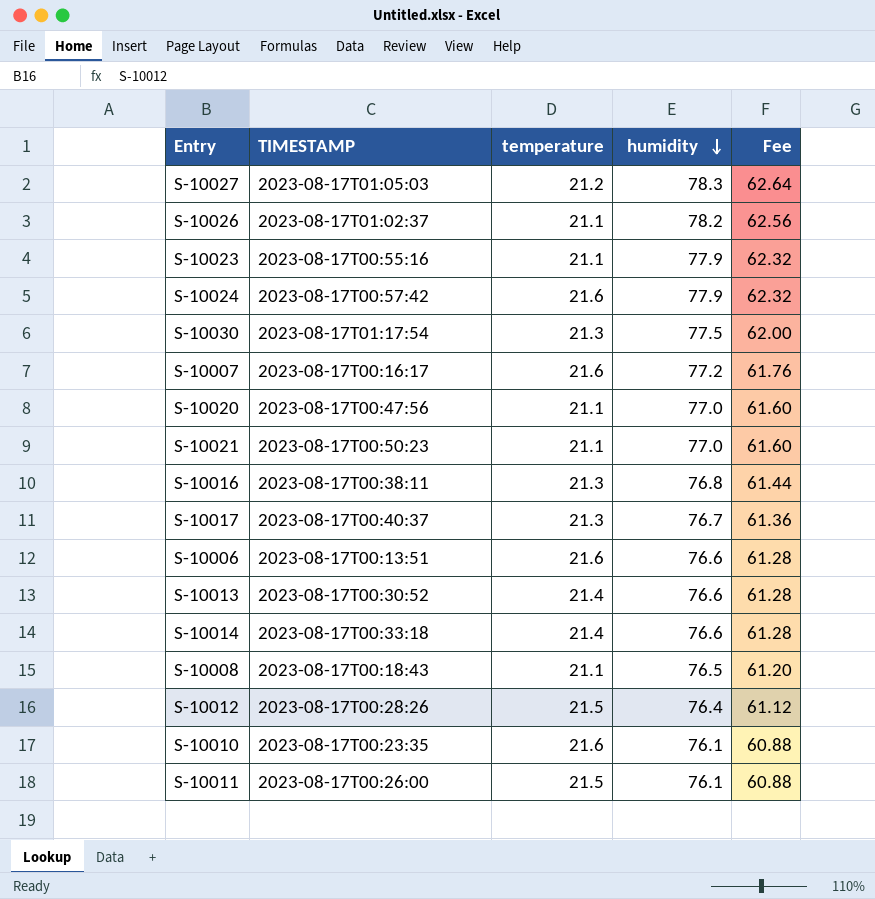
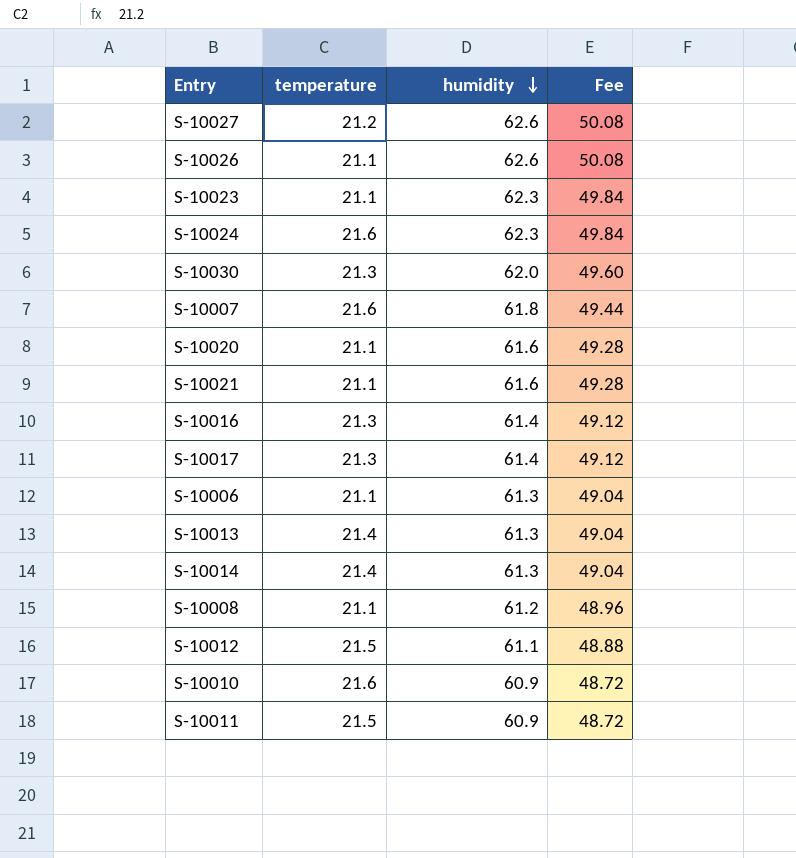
column TIMESTAMP | position: 2 -> none
S-10027 | humidity: 78.3 -> 62.6
S-10027 | Fee: 62.64 -> 50.08
S-10026 | humidity: 78.2 -> 62.6
S-10026 | Fee: 62.56 -> 50.08
S-10023 | humidity: 77.9 -> 62.3
S-10023 | Fee: 62.32 -> 49.84
S-10024 | humidity: 77.9 -> 62.3
S-10024 | Fee: 62.32 -> 49.84
S-10030 | humidity: 77.5 -> 62.0
S-10030 | Fee: 62.00 -> 49.60
S-10007 | humidity: 77.2 -> 61.8
S-10007 | Fee: 61.76 -> 49.44
S-10020 | humidity: 77.0 -> 61.6
S-10020 | Fee: 61.60 -> 49.28
S-10021 | humidity: 77.0 -> 61.6
S-10021 | Fee: 61.60 -> 49.28
S-10016 | humidity: 76.8 -> 61.4
S-10016 | Fee: 61.44 -> 49.12
S-10017 | humidity: 76.7 -> 61.4
S-10017 | Fee: 61.36 -> 49.12
S-10006 | temperature: 21.6 -> 21.1
S-10006 | humidity: 76.6 -> 61.3
S-10006 | Fee: 61.28 -> 49.04
S-10013 | humidity: 76.6 -> 61.3
S-10013 | Fee: 61.28 -> 49.04
S-10014 | humidity: 76.6 -> 61.3
S-10014 | Fee: 61.28 -> 49.04
S-10008 | humidity: 76.5 -> 61.2
S-10008 | Fee: 61.20 -> 48.96
S-10012 | humidity: 76.4 -> 61.1
S-10012 | Fee: 61.12 -> 48.88
S-10010 | humidity: 76.1 -> 60.9
S-10010 | Fee: 60.88 -> 48.72
S-10011 | humidity: 76.1 -> 60.9
S-10011 | Fee: 60.88 -> 48.72

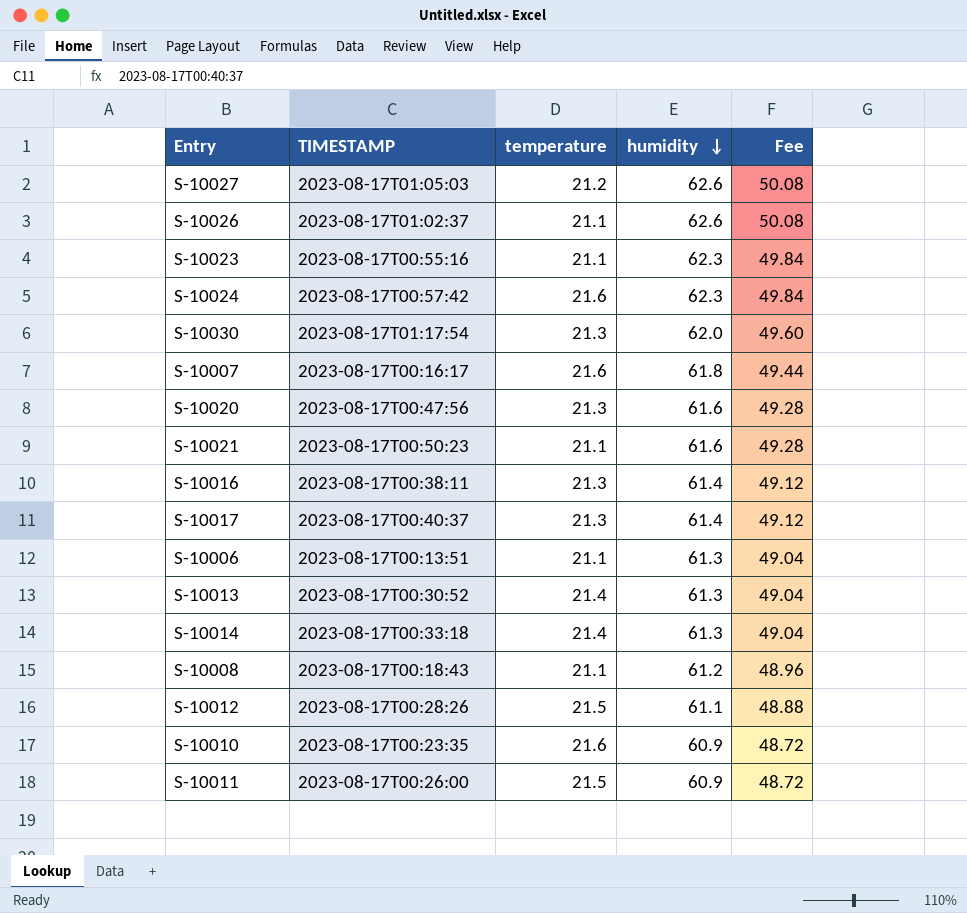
column TIMESTAMP | position: none -> 2
S-10020 | temperature: 21.1 -> 21.3

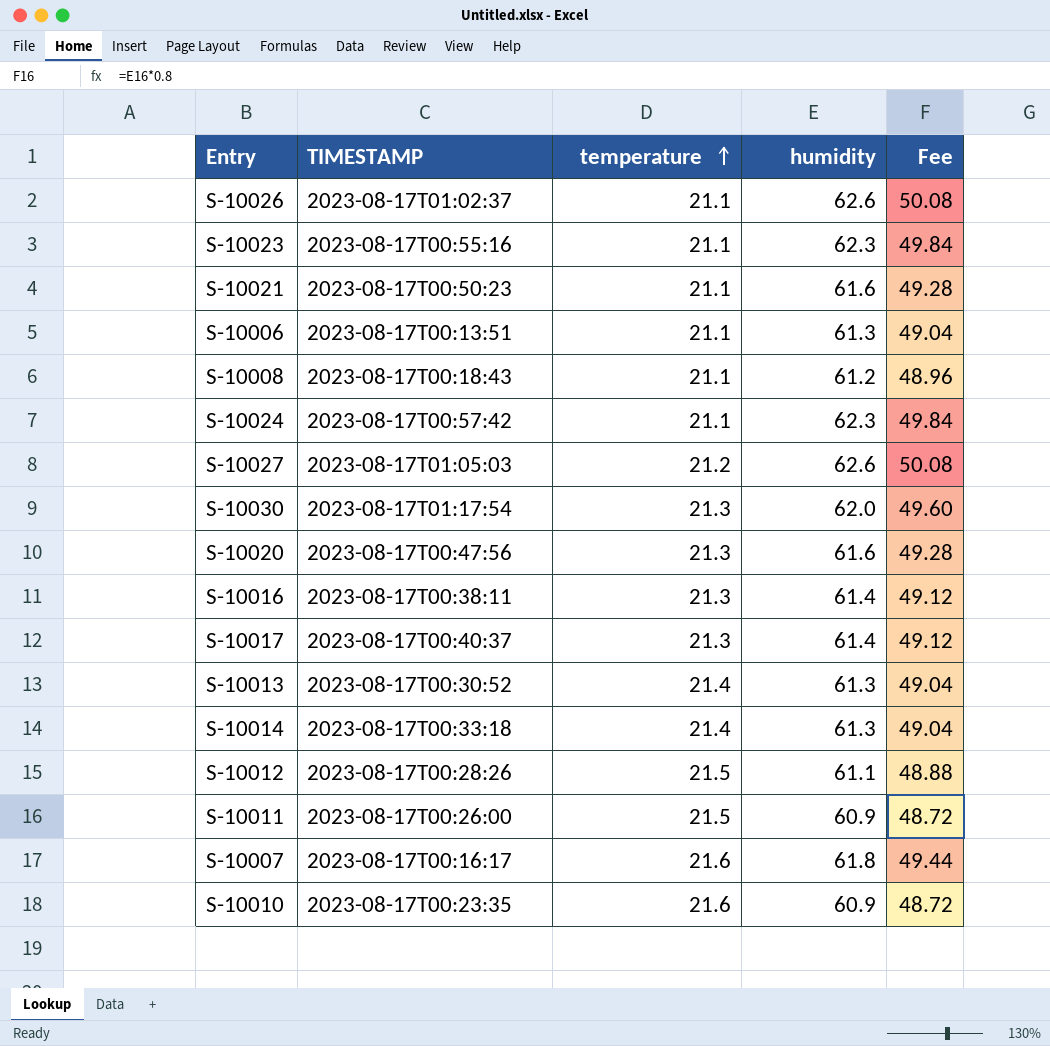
row order: humidity descending -> temperature ascending
S-10024 | temperature: 21.6 -> 21.1

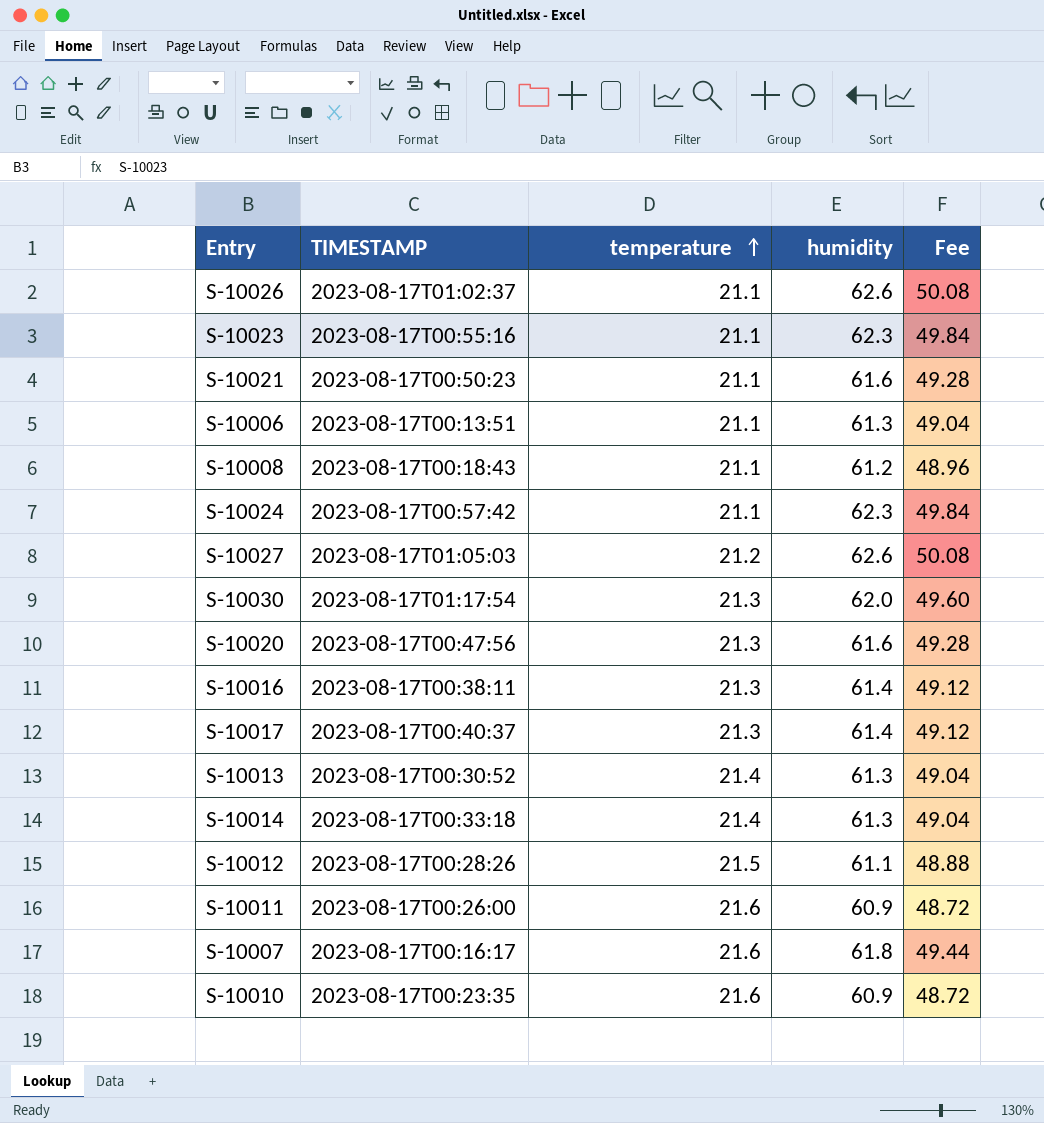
S-10011 | temperature: 21.5 -> 21.6

